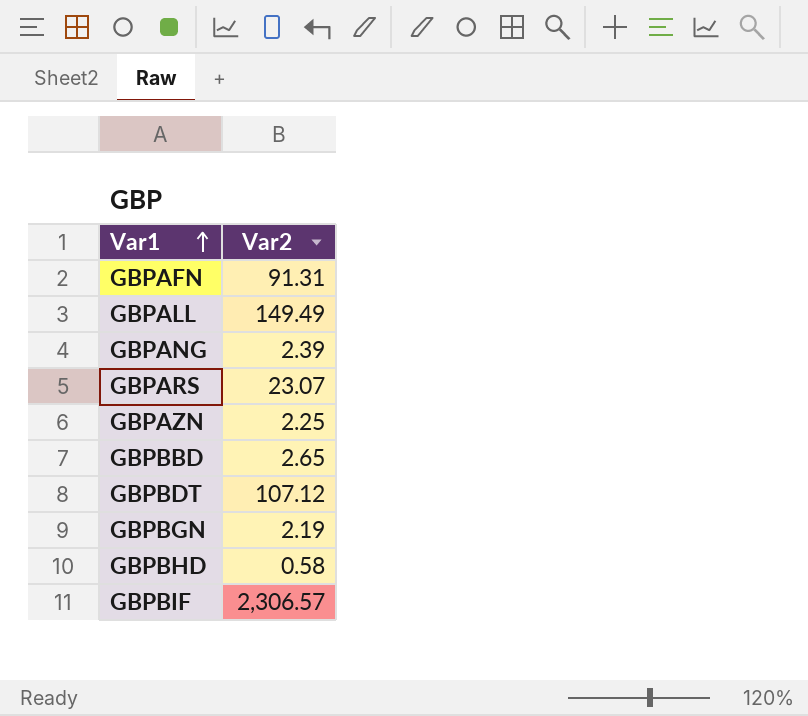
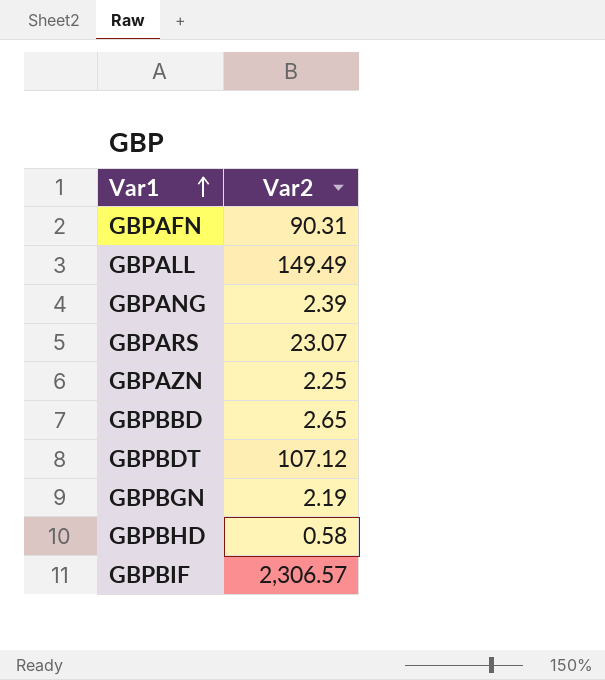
GBPAFN | Var2: 91.31 -> 90.31

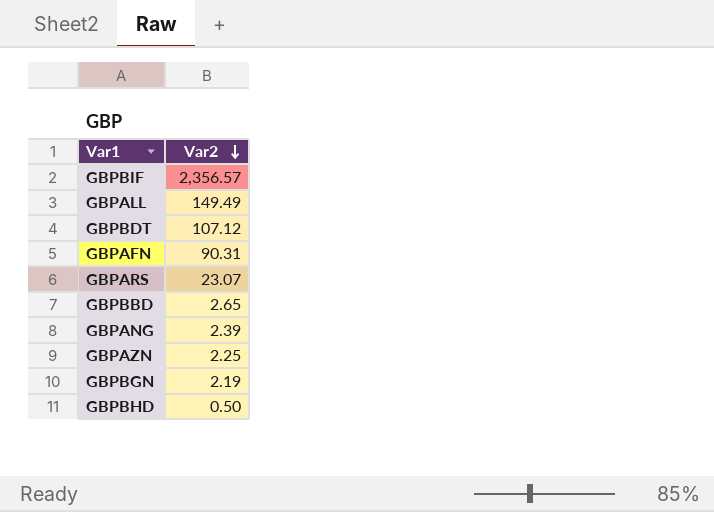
row order: Var1 ascending -> Var2 descending
GBPBIF | Var2: 2,306.57 -> 2,356.57
GBPBHD | Var2: 0.58 -> 0.50

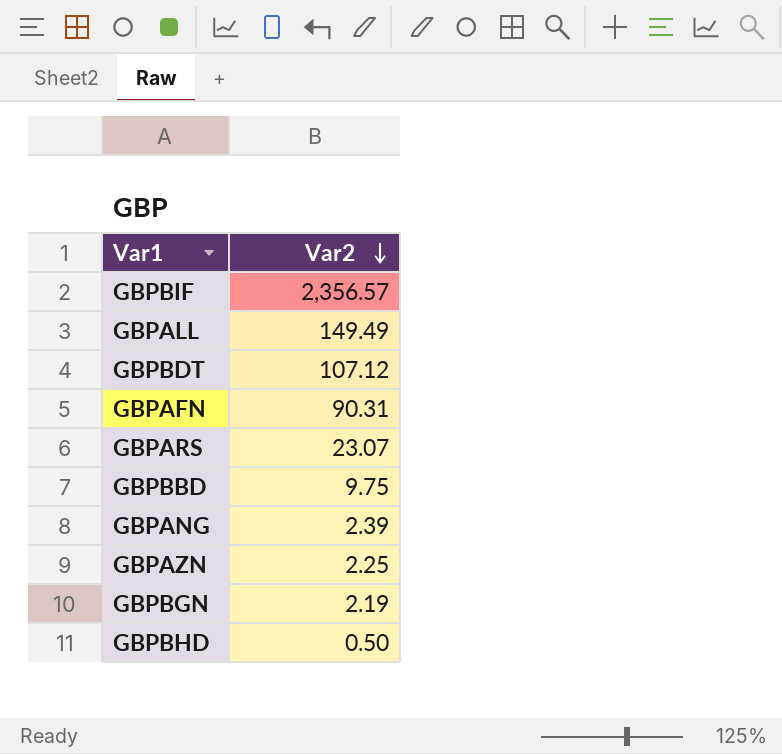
GBPBBD | Var2: 2.65 -> 9.75

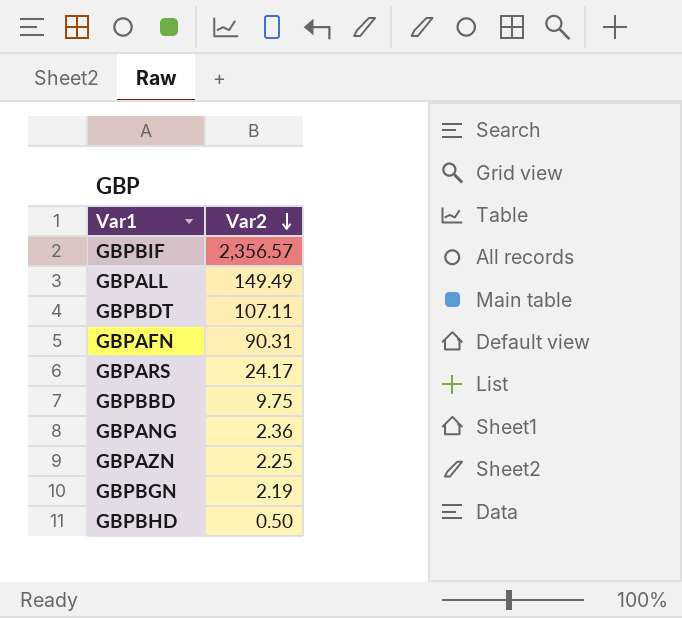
GBPBDT | Var2: 107.12 -> 107.11
GBPARS | Var2: 23.07 -> 24.17
GBPANG | Var2: 2.39 -> 2.36

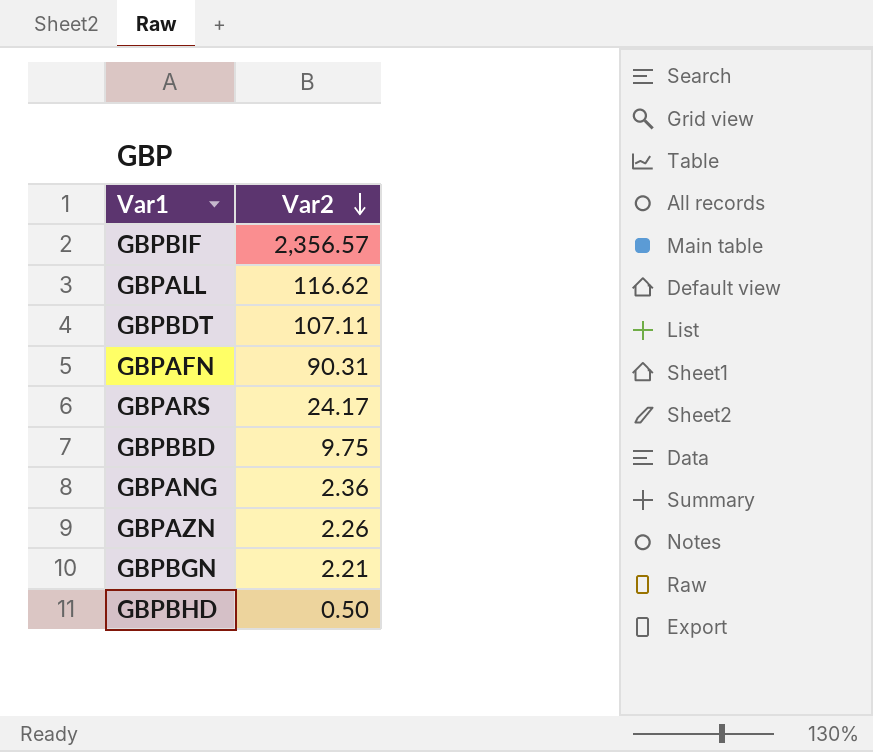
GBPALL | Var2: 149.49 -> 116.62
GBPAZN | Var2: 2.25 -> 2.26
GBPBGN | Var2: 2.19 -> 2.21

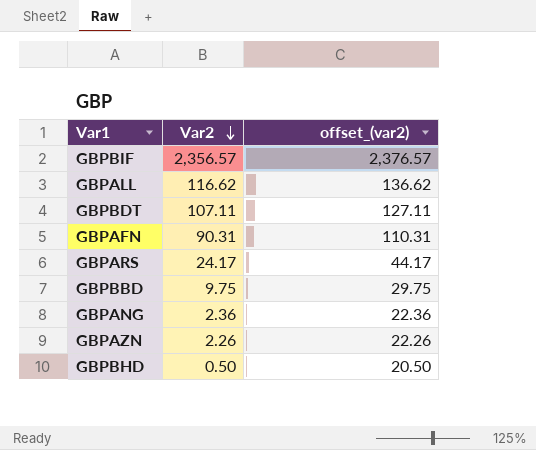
column offset_(var2) | formula: none -> [Var2] + 20
row GBPBGN: 2.21 -> none

